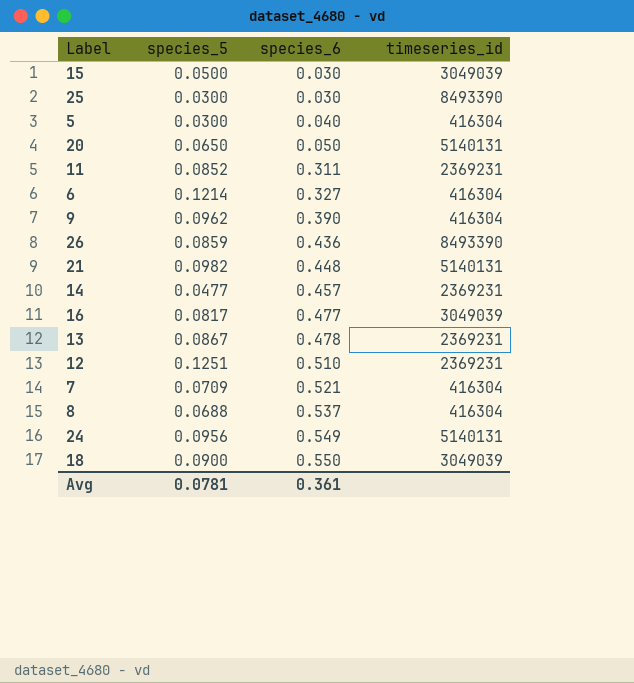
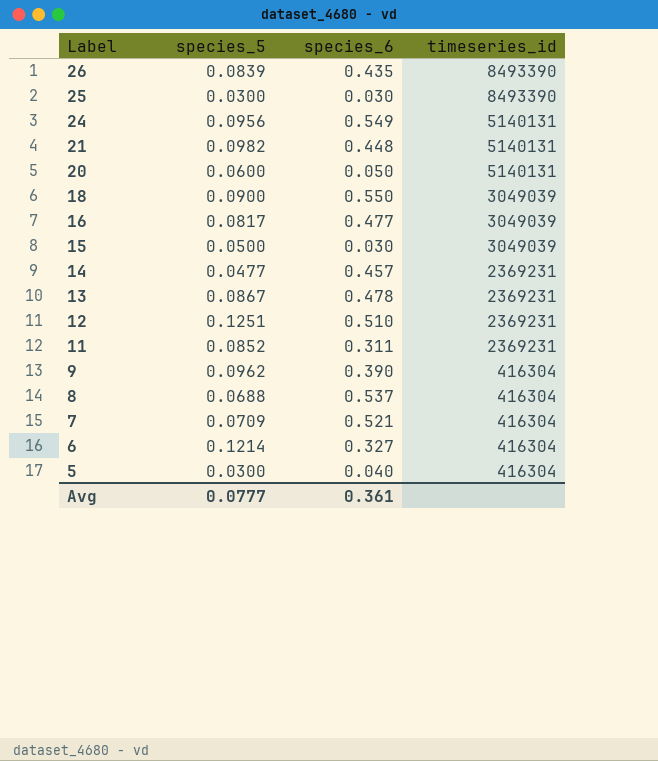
row order: species_6 ascending -> Label descending
26 | species_5: 0.0859 -> 0.0839
26 | species_6: 0.436 -> 0.435
20 | species_5: 0.0650 -> 0.0600
Avg | species_5: 0.0781 -> 0.0777

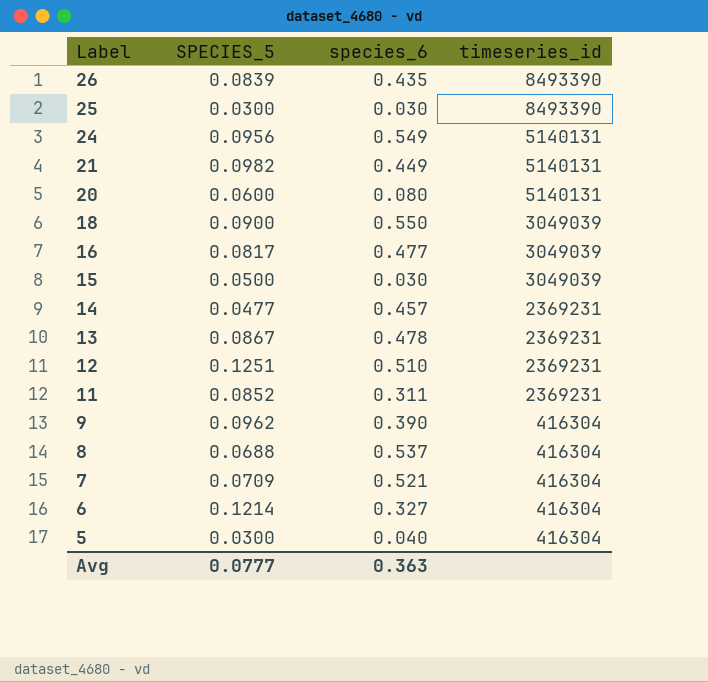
column name: species_5 -> SPECIES_5
21 | species_6: 0.448 -> 0.449
20 | species_6: 0.050 -> 0.080
Avg | species_6: 0.361 -> 0.363

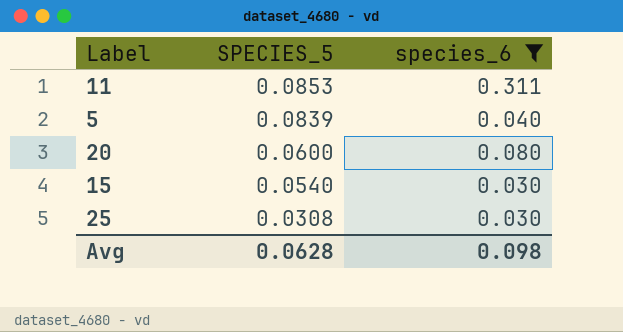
filter: none -> species_6 <= 0.311
row order: Label descending -> SPECIES_5 descending
column timeseries_id | position: 4 -> none
11 | SPECIES_5: 0.0852 -> 0.0853
5 | SPECIES_5: 0.0300 -> 0.0839
15 | SPECIES_5: 0.0500 -> 0.0540
25 | SPECIES_5: 0.0300 -> 0.0308
Avg | SPECIES_5: 0.0777 -> 0.0628
Avg | species_6: 0.363 -> 0.098

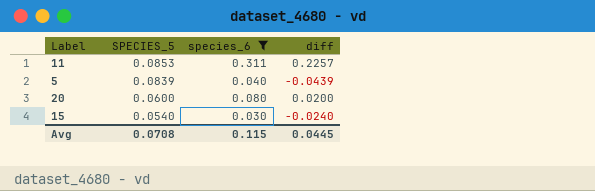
column diff | formula: none -> [species_6] - [SPECIES_5]
row 25: 0.0308 | 0.030 -> none
Avg | SPECIES_5: 0.0628 -> 0.0708
Avg | species_6: 0.098 -> 0.115

